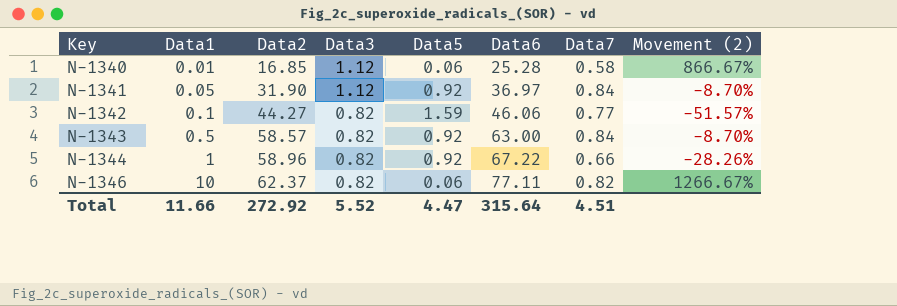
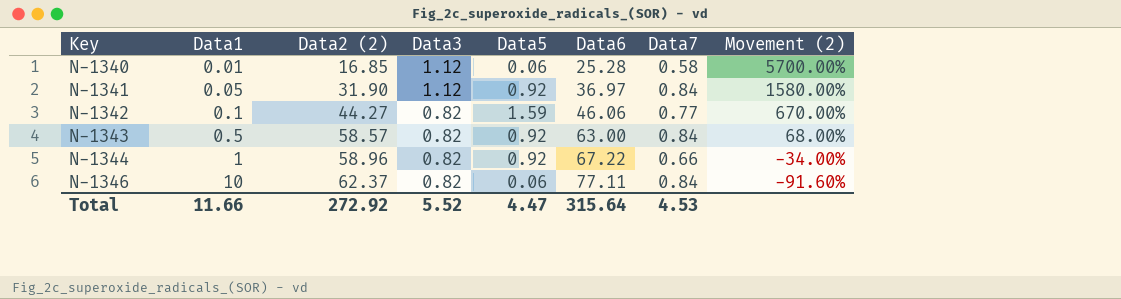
column name: Data2 -> Data2 (2)
column Movement (2) | formula: ([Data7] - [Data5]) / [Data5] -> ([Data7] - [Data1]) / [Data1]
N-1346 | Data7: 0.82 -> 0.84
Total | Data7: 4.51 -> 4.53

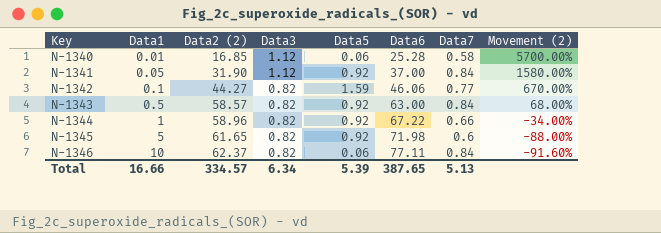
N-1341 | Data6: 36.97 -> 37.00
row N-1345: none -> 5 | 61.65 | 0.82 | 0.92 | 71.98 | 0.6 | -88.00%
Total | Data1: 11.66 -> 16.66
Total | Data2 (2): 272.92 -> 334.57
Total | Data3: 5.52 -> 6.34
Total | Data5: 4.47 -> 5.39
Total | Data6: 315.64 -> 387.65
Total | Data7: 4.53 -> 5.13

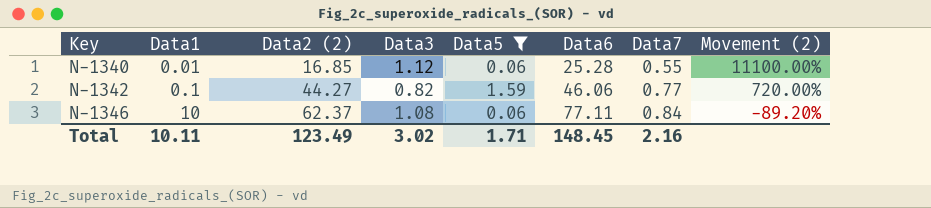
filter: none -> Data5 != 0.92
column Movement (2) | formula: ([Data7] - [Data1]) / [Data1] -> ([Data3] - [Data1]) / [Data1]
N-1340 | Data7: 0.58 -> 0.55
N-1346 | Data3: 0.82 -> 1.08
Total | Data1: 16.66 -> 10.11
Total | Data2 (2): 334.57 -> 123.49
Total | Data3: 6.34 -> 3.02
Total | Data5: 5.39 -> 1.71
Total | Data6: 387.65 -> 148.45
Total | Data7: 5.13 -> 2.16

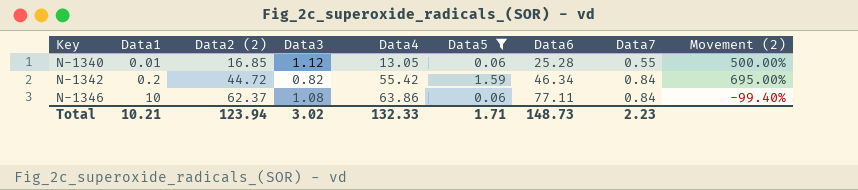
column Data4 | position: none -> 5
column Movement (2) | formula: ([Data3] - [Data1]) / [Data1] -> ([Data5] - [Data1]) / [Data1]
N-1342 | Data1: 0.1 -> 0.2
N-1342 | Data2 (2): 44.27 -> 44.72
N-1342 | Data6: 46.06 -> 46.34
N-1342 | Data7: 0.77 -> 0.84
Total | Data1: 10.11 -> 10.21
Total | Data2 (2): 123.49 -> 123.94
Total | Data6: 148.45 -> 148.73
Total | Data7: 2.16 -> 2.23

